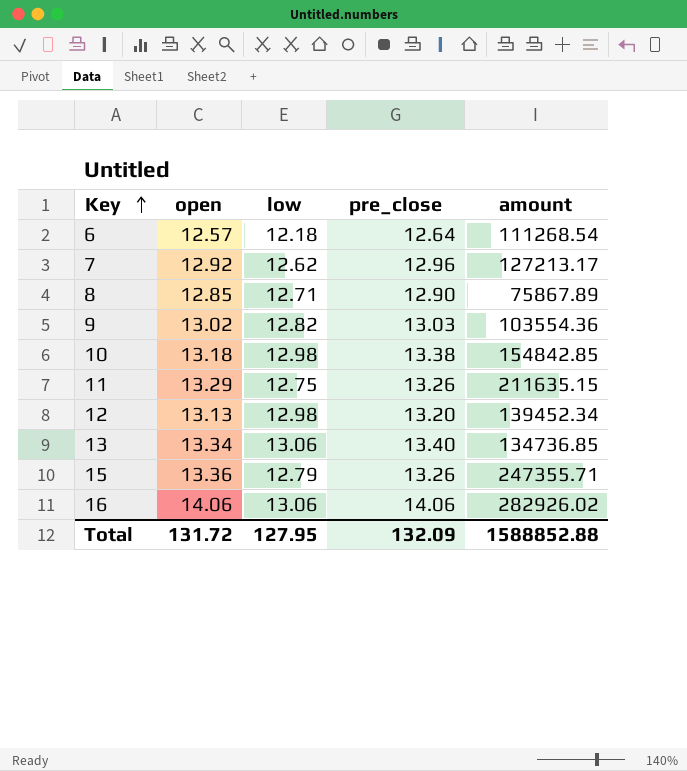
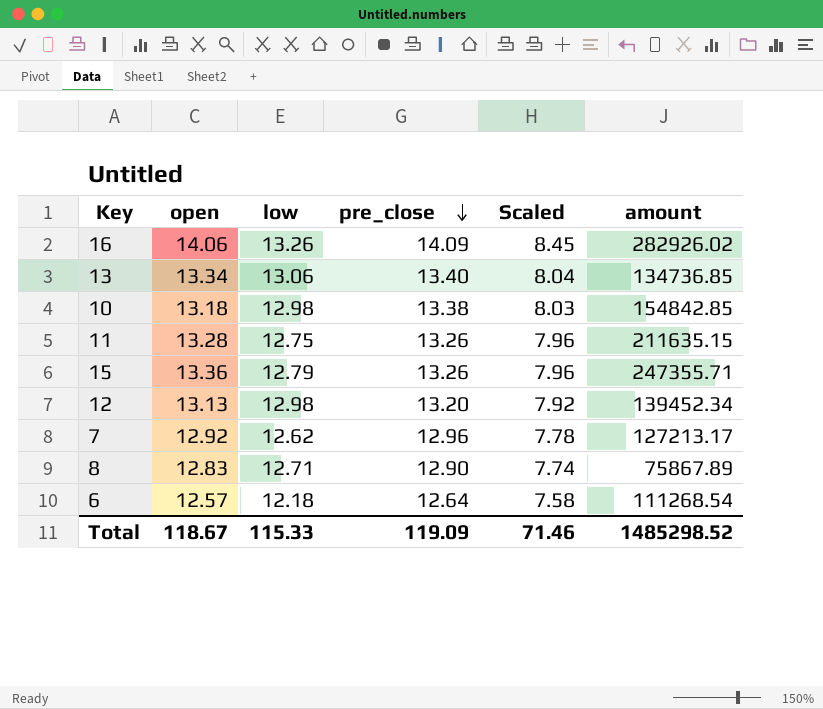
row order: Key ascending -> pre_close descending
column Scaled | formula: none -> [pre_close] * 0.6
row 9: 13.02 | 12.82 | 13.03 | 103554.36 -> none
16 | low: 13.06 -> 13.26
16 | pre_close: 14.06 -> 14.09
11 | open: 13.29 -> 13.28
8 | open: 12.85 -> 12.83
Total | open: 131.72 -> 118.67
Total | low: 127.95 -> 115.33
Total | pre_close: 132.09 -> 119.09
Total | amount: 1588852.88 -> 1485298.52

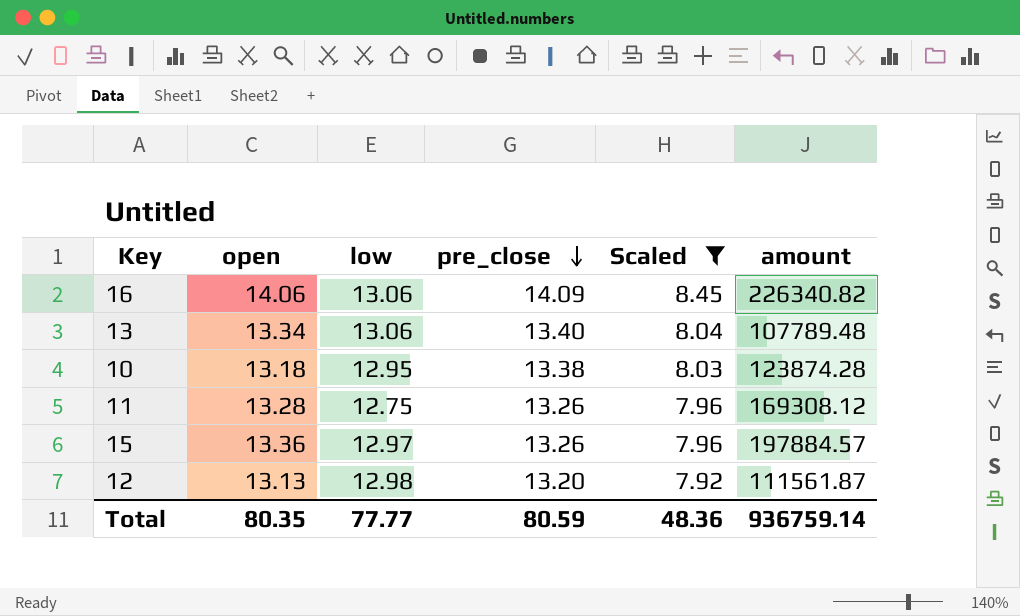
filter: none -> Scaled >= 7.92
16 | low: 13.26 -> 13.06
16 | amount: 282926.02 -> 226340.82
13 | amount: 134736.85 -> 107789.48
10 | low: 12.98 -> 12.95
10 | amount: 154842.85 -> 123874.28
11 | amount: 211635.15 -> 169308.12
15 | low: 12.79 -> 12.97
15 | amount: 247355.71 -> 197884.57
12 | amount: 139452.34 -> 111561.87
Total | open: 118.67 -> 80.35
Total | low: 115.33 -> 77.77
Total | pre_close: 119.09 -> 80.59
Total | Scaled: 71.46 -> 48.36
Total | amount: 1485298.52 -> 936759.14

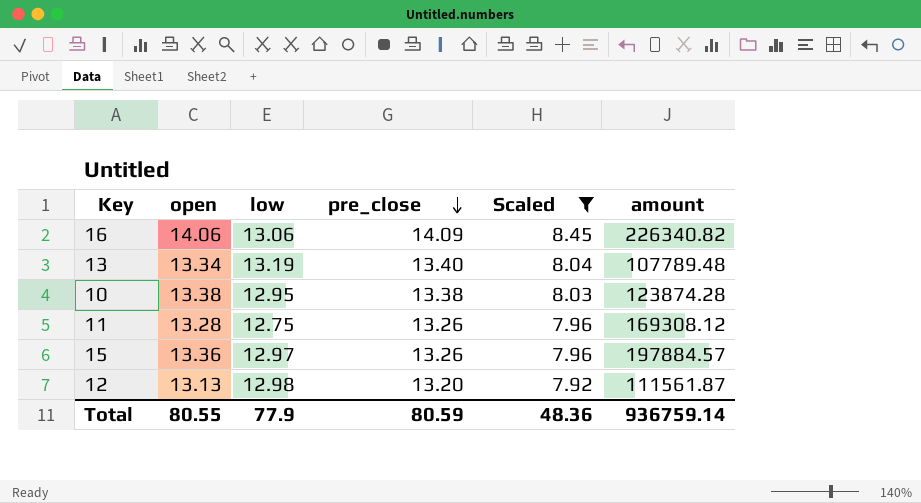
13 | low: 13.06 -> 13.19
10 | open: 13.18 -> 13.38
Total | open: 80.35 -> 80.55
Total | low: 77.77 -> 77.9

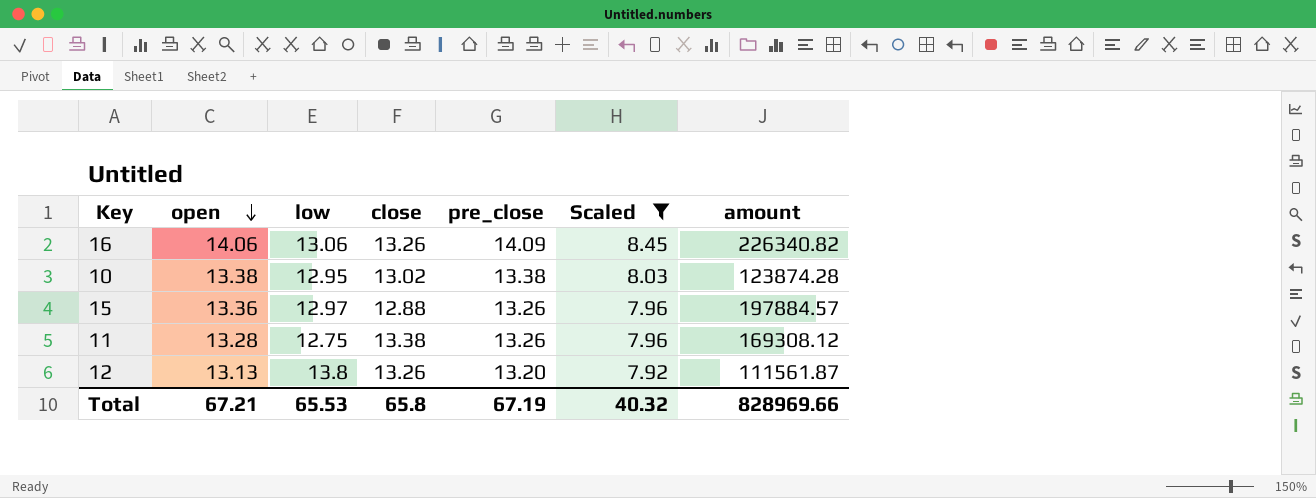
row order: pre_close descending -> open descending
column close | position: none -> 4
row 13: 13.34 | 13.19 | 13.40 | 8.04 | 107789.48 -> none
12 | low: 12.98 -> 13.8
Total | open: 80.55 -> 67.21
Total | low: 77.9 -> 65.53
Total | pre_close: 80.59 -> 67.19
Total | Scaled: 48.36 -> 40.32
Total | amount: 936759.14 -> 828969.66

